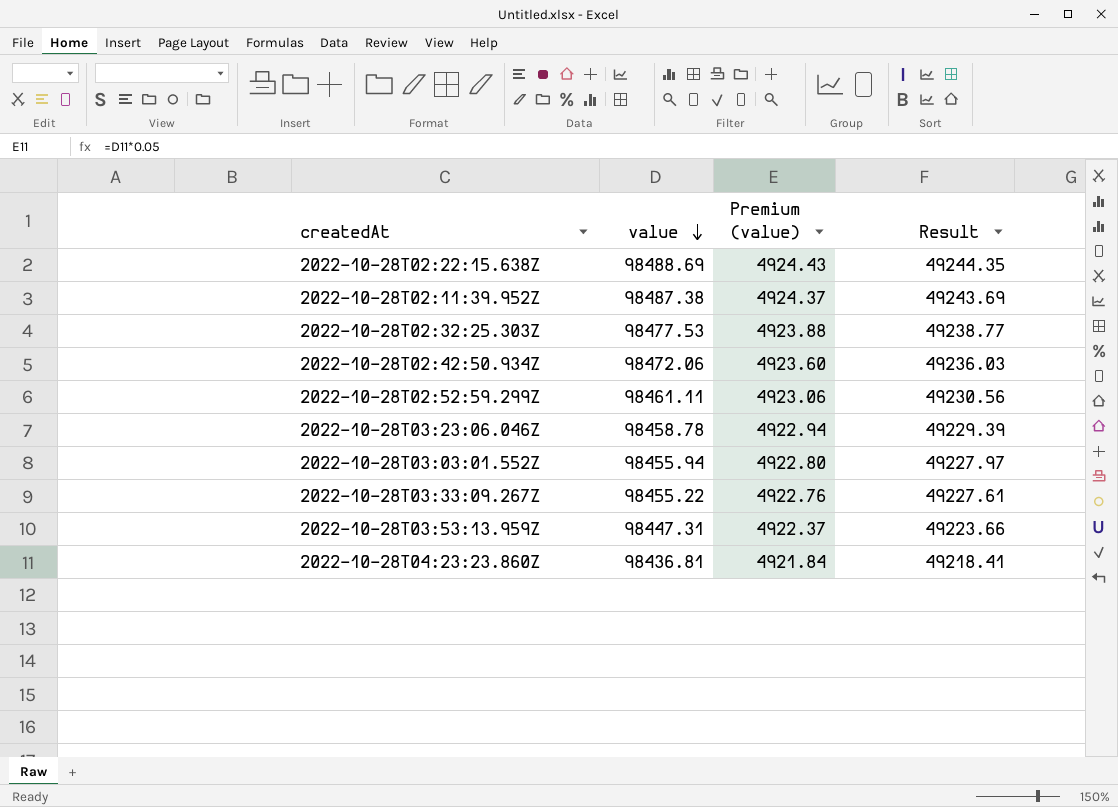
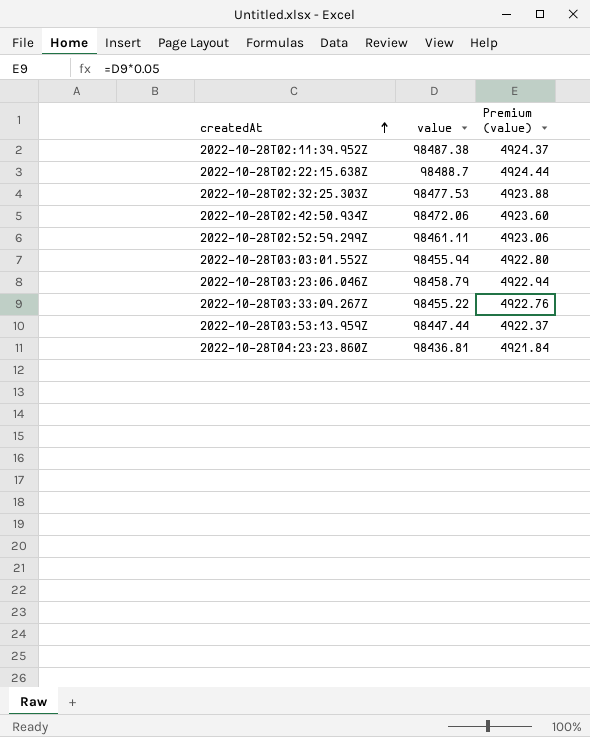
row order: value descending -> createdAt ascending
column Result | formula: [value] * 0.5 -> none
2022-10-28T02:22:15.638Z | value: 98488.69 -> 98488.7
2022-10-28T02:22:15.638Z | Premium (value): 4924.43 -> 4924.44
2022-10-28T03:23:06.046Z | value: 98458.78 -> 98458.79
2022-10-28T03:53:13.959Z | value: 98447.31 -> 98447.44

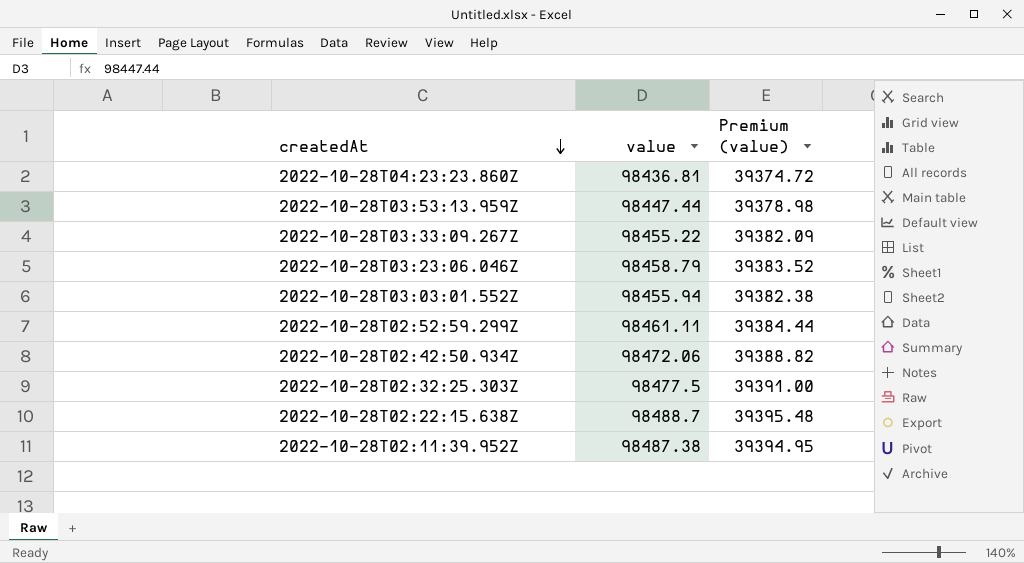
row order: createdAt ascending -> createdAt descending
column Premium (value) | formula: [value] * 0.05 -> [value] * 0.4
2022-10-28T02:32:25.303Z | value: 98477.53 -> 98477.5

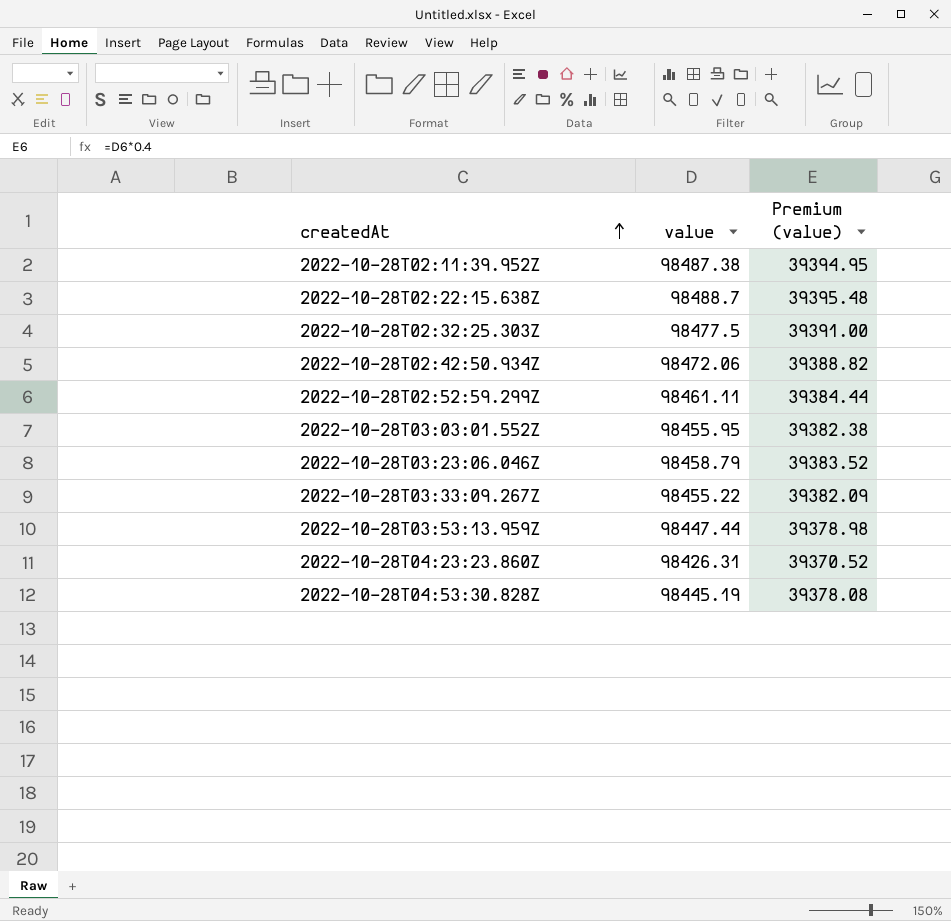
row order: createdAt descending -> createdAt ascending
2022-10-28T03:03:01.552Z | value: 98455.94 -> 98455.95
2022-10-28T04:23:23.860Z | value: 98436.81 -> 98426.31
2022-10-28T04:23:23.860Z | Premium (value): 39374.72 -> 39370.52
row 2022-10-28T04:53:30.828Z: none -> 98445.19 | 39378.08

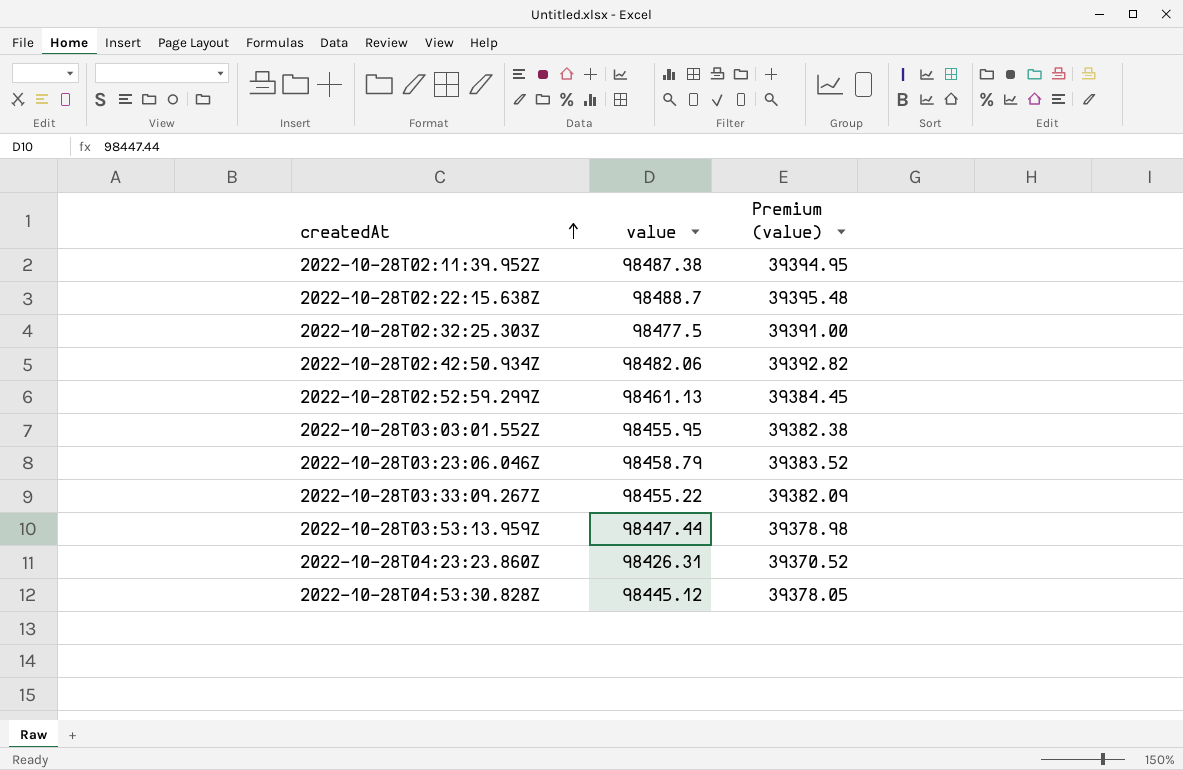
2022-10-28T02:42:50.934Z | value: 98472.06 -> 98482.06
2022-10-28T02:42:50.934Z | Premium (value): 39388.82 -> 39392.82
2022-10-28T02:52:59.299Z | value: 98461.11 -> 98461.13
2022-10-28T02:52:59.299Z | Premium (value): 39384.44 -> 39384.45
2022-10-28T04:53:30.828Z | value: 98445.19 -> 98445.12
2022-10-28T04:53:30.828Z | Premium (value): 39378.08 -> 39378.05

